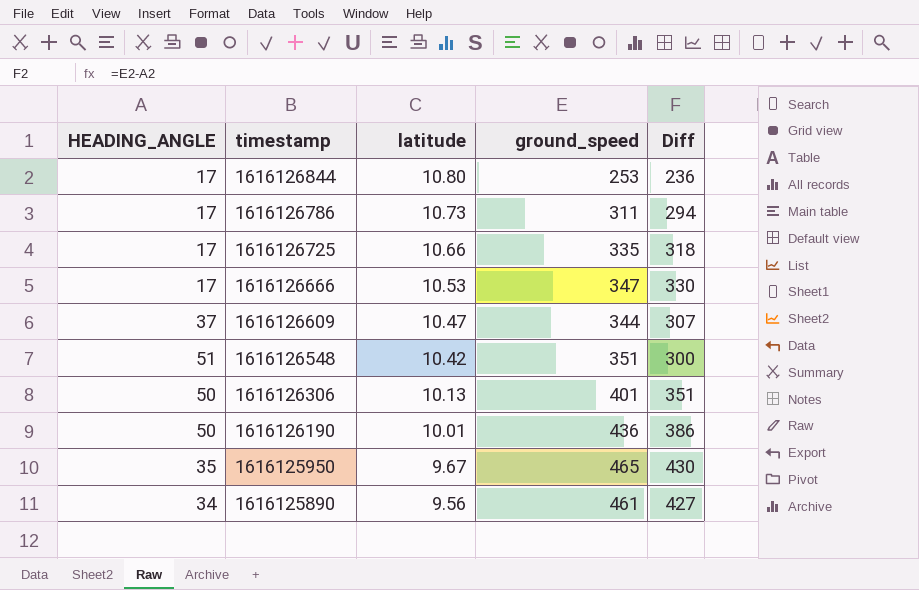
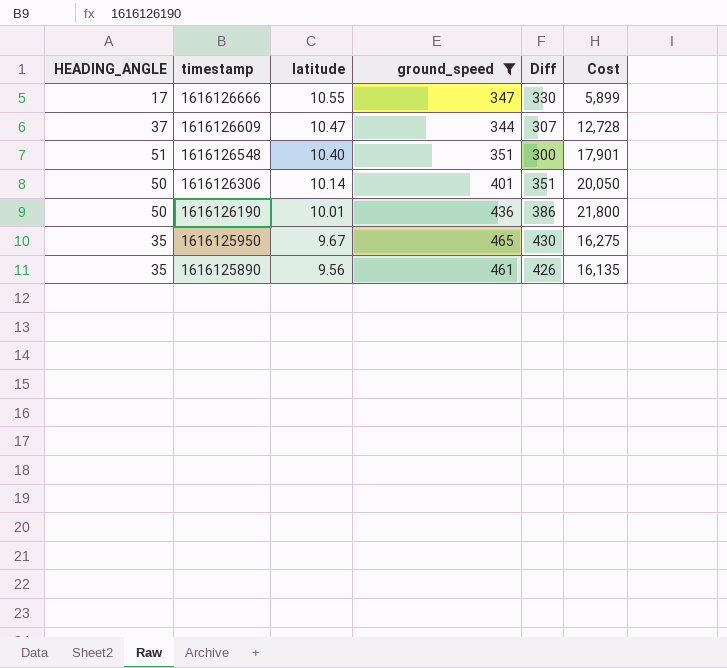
filter: none -> ground_speed >= 344
column Cost | formula: none -> [HEADING_ANGLE] * [ground_speed]
1616126666 | latitude: 10.53 -> 10.55
1616126548 | latitude: 10.42 -> 10.40
1616126306 | latitude: 10.13 -> 10.14
1616125890 | HEADING_ANGLE: 34 -> 35
1616125890 | Diff: 427 -> 426

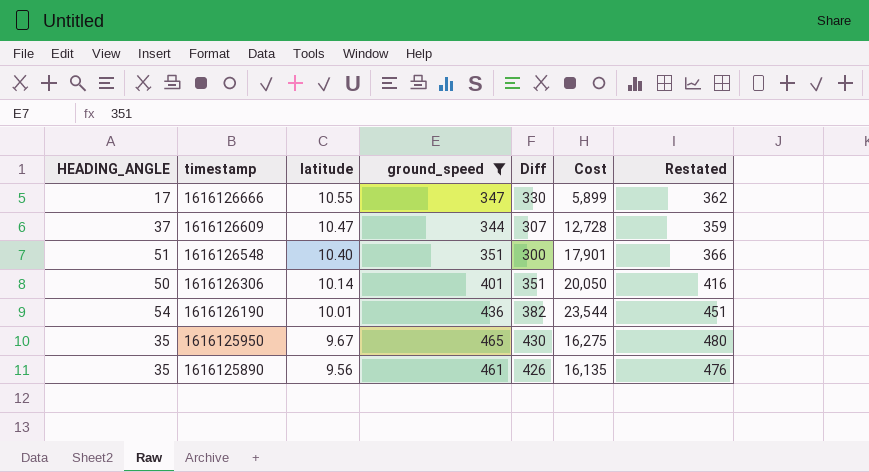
column Restated | formula: none -> [ground_speed] + 15
1616126190 | HEADING_ANGLE: 50 -> 54
1616126190 | Diff: 386 -> 382
1616126190 | Cost: 21,800 -> 23,544

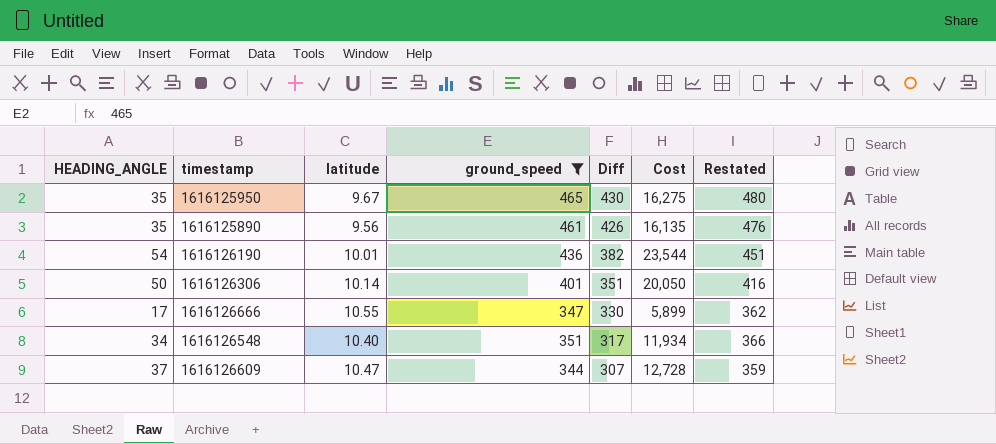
row order: timestamp descending -> Diff descending
1616126548 | HEADING_ANGLE: 51 -> 34
1616126548 | Diff: 300 -> 317
1616126548 | Cost: 17,901 -> 11,934

